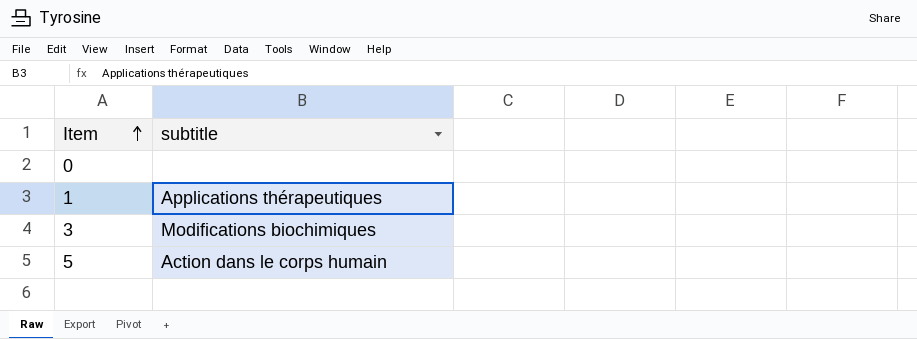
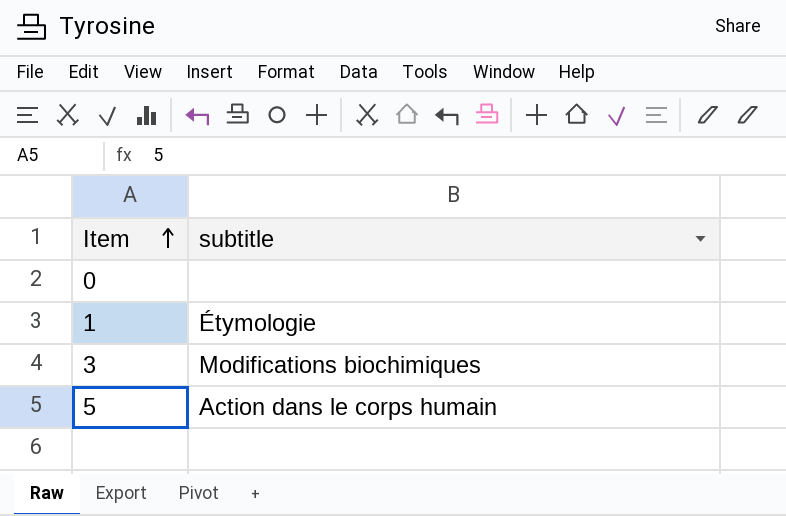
1 | subtitle: Applications thérapeutiques -> Étymologie

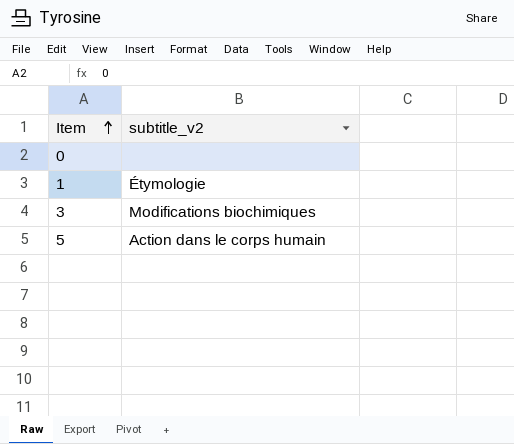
column name: subtitle -> subtitle_v2

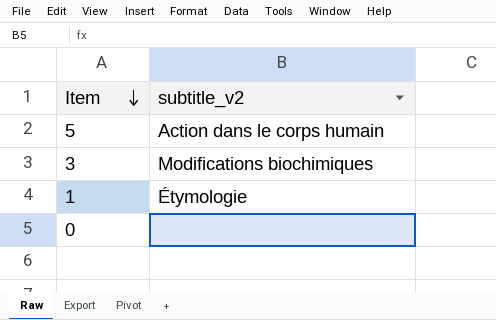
row order: Item ascending -> Item descending

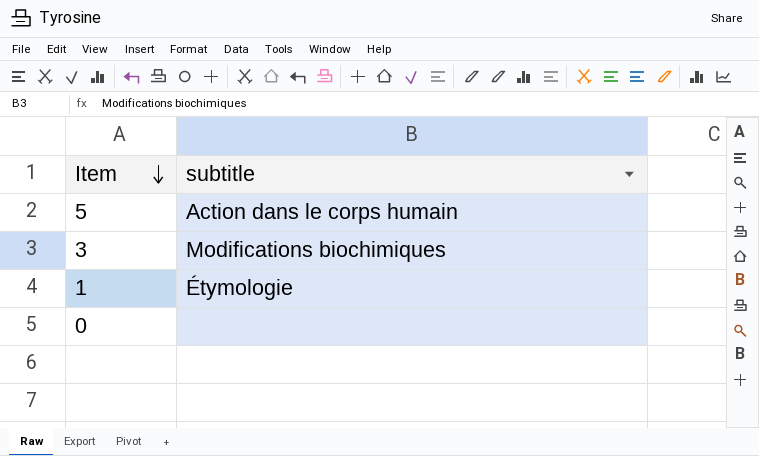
column name: subtitle_v2 -> subtitle

